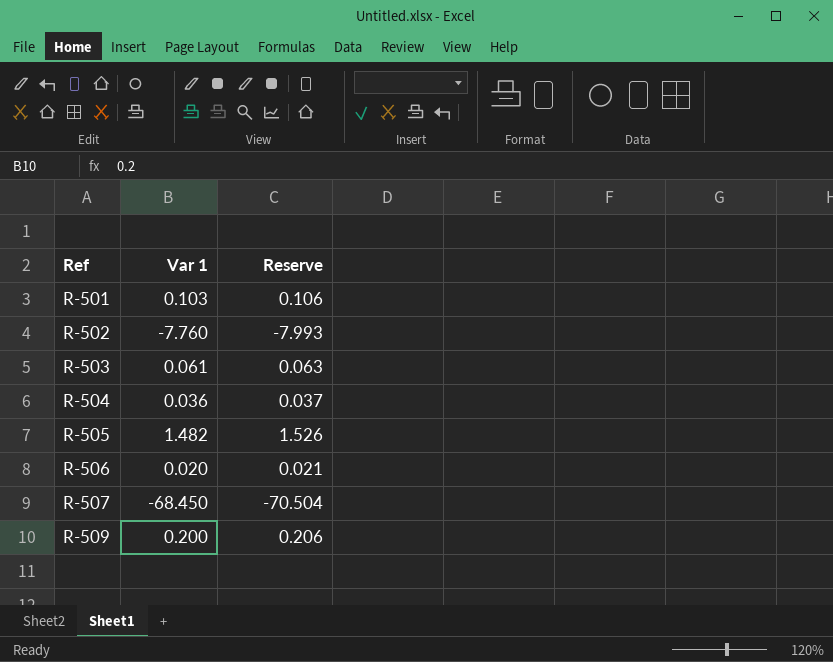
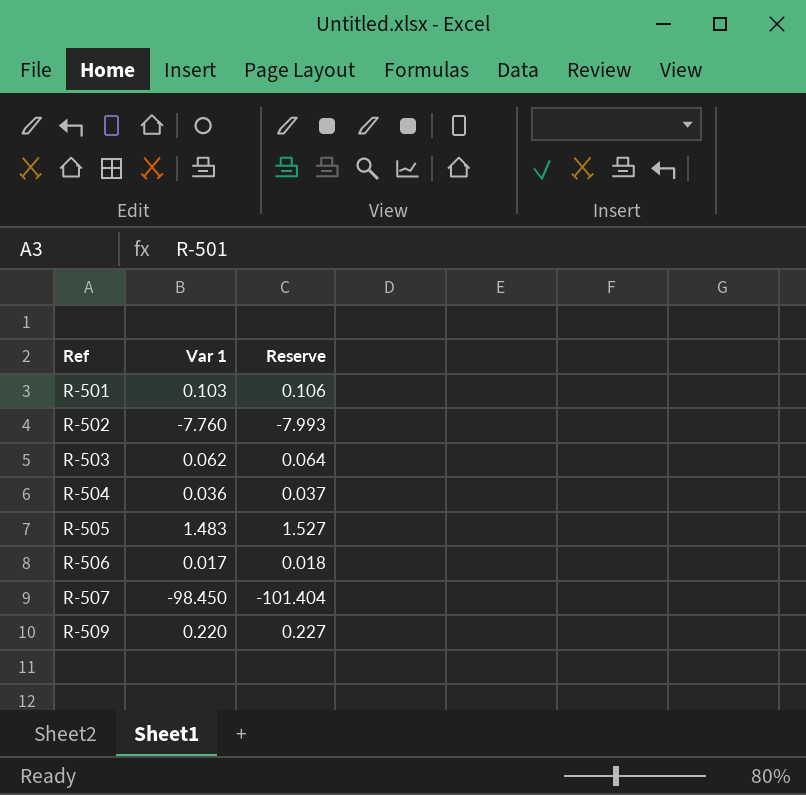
R-503 | Var 1: 0.061 -> 0.062
R-503 | Reserve: 0.063 -> 0.064
R-505 | Var 1: 1.482 -> 1.483
R-505 | Reserve: 1.526 -> 1.527
R-506 | Var 1: 0.020 -> 0.017
R-506 | Reserve: 0.021 -> 0.018
R-507 | Var 1: -68.450 -> -98.450
R-507 | Reserve: -70.504 -> -101.404
R-509 | Var 1: 0.200 -> 0.220
R-509 | Reserve: 0.206 -> 0.227

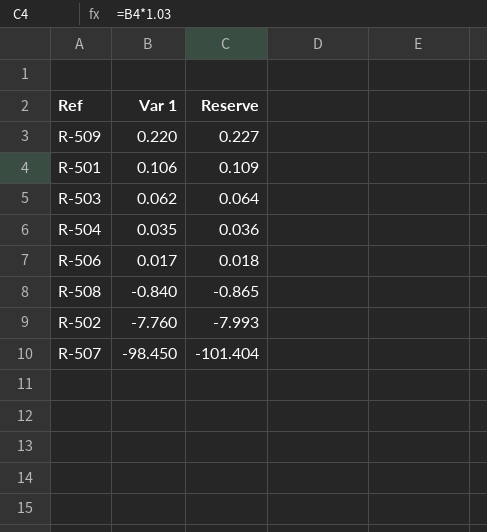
row order: Ref ascending -> Var 1 descending
row R-505: 1.483 | 1.527 -> none
R-501 | Var 1: 0.103 -> 0.106
R-501 | Reserve: 0.106 -> 0.109
R-504 | Var 1: 0.036 -> 0.035
R-504 | Reserve: 0.037 -> 0.036
row R-508: none -> -0.840 | -0.865

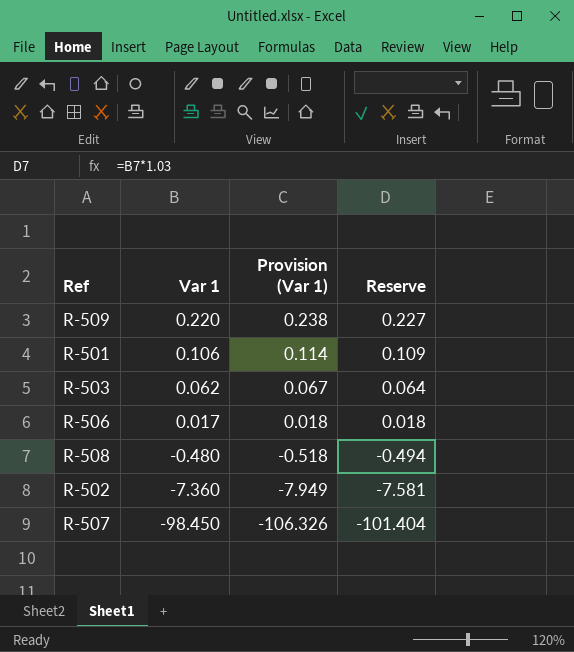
column Provision (Var 1) | formula: none -> [Var 1] * 1.08
row R-504: 0.035 | 0.036 -> none
R-508 | Var 1: -0.840 -> -0.480
R-508 | Reserve: -0.865 -> -0.494
R-502 | Var 1: -7.760 -> -7.360
R-502 | Reserve: -7.993 -> -7.581

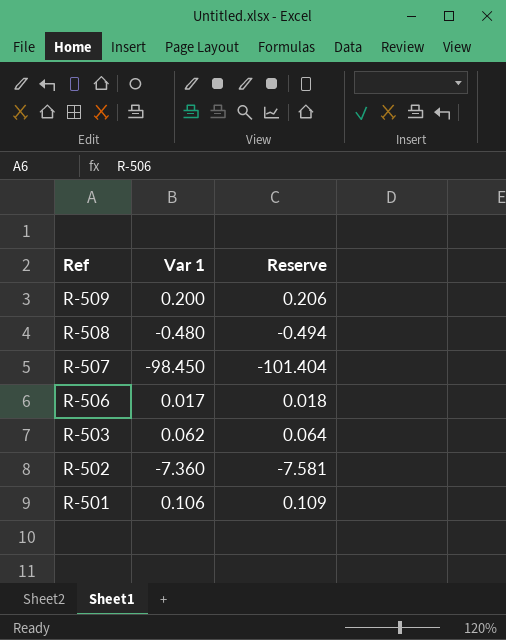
row order: Var 1 descending -> Ref descending
column Provision (Var 1) | formula: [Var 1] * 1.08 -> none
R-509 | Var 1: 0.220 -> 0.200
R-509 | Reserve: 0.227 -> 0.206

